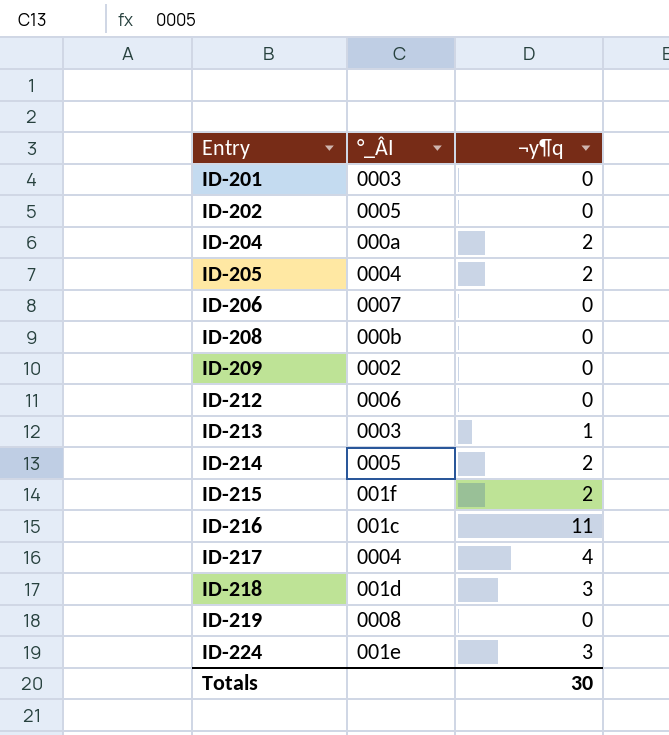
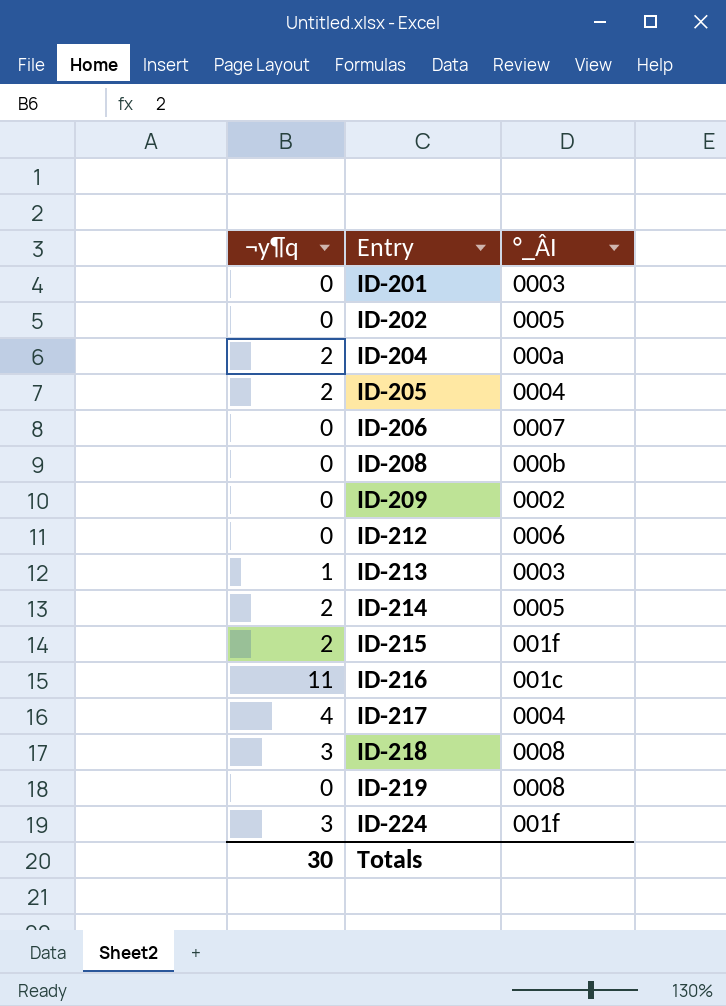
column ¬y¶q | position: 3 -> 1
ID-218 | °_ÂI: 001d -> 0008
ID-224 | °_ÂI: 001e -> 001f

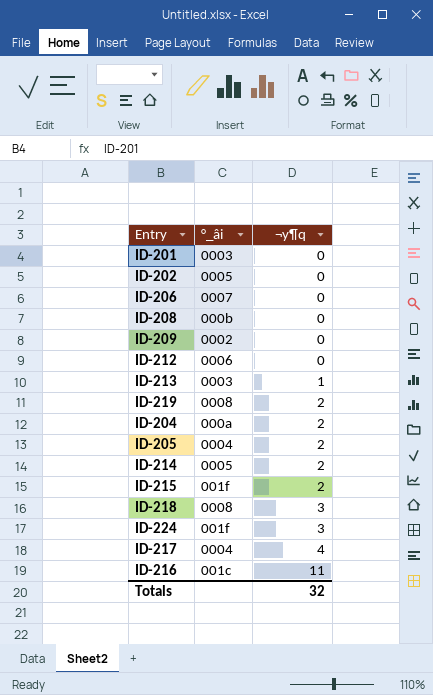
row order: Entry ascending -> ¬y¶q ascending
column name: °_ÂI -> °_âi
column ¬y¶q | position: 1 -> 3
ID-219 | ¬y¶q: 0 -> 2
Totals | ¬y¶q: 30 -> 32

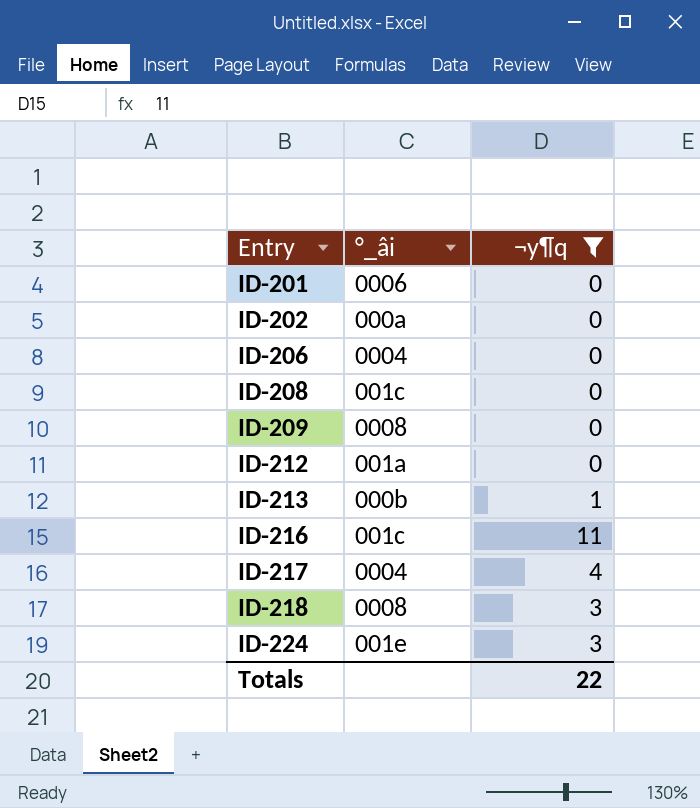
filter: none -> ¬y¶q != 2
row order: ¬y¶q ascending -> Entry ascending
ID-201 | °_âi: 0003 -> 0006
ID-202 | °_âi: 0005 -> 000a
ID-206 | °_âi: 0007 -> 0004
ID-208 | °_âi: 000b -> 001c
ID-209 | °_âi: 0002 -> 0008
ID-212 | °_âi: 0006 -> 001a
ID-213 | °_âi: 0003 -> 000b
ID-224 | °_âi: 001f -> 001e
Totals | ¬y¶q: 32 -> 22

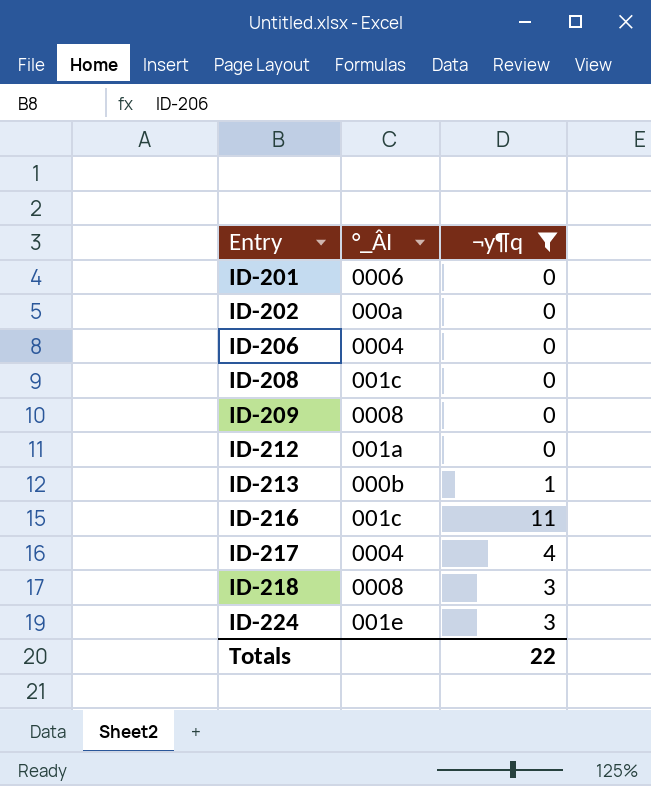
column name: °_âi -> °_ÂI

